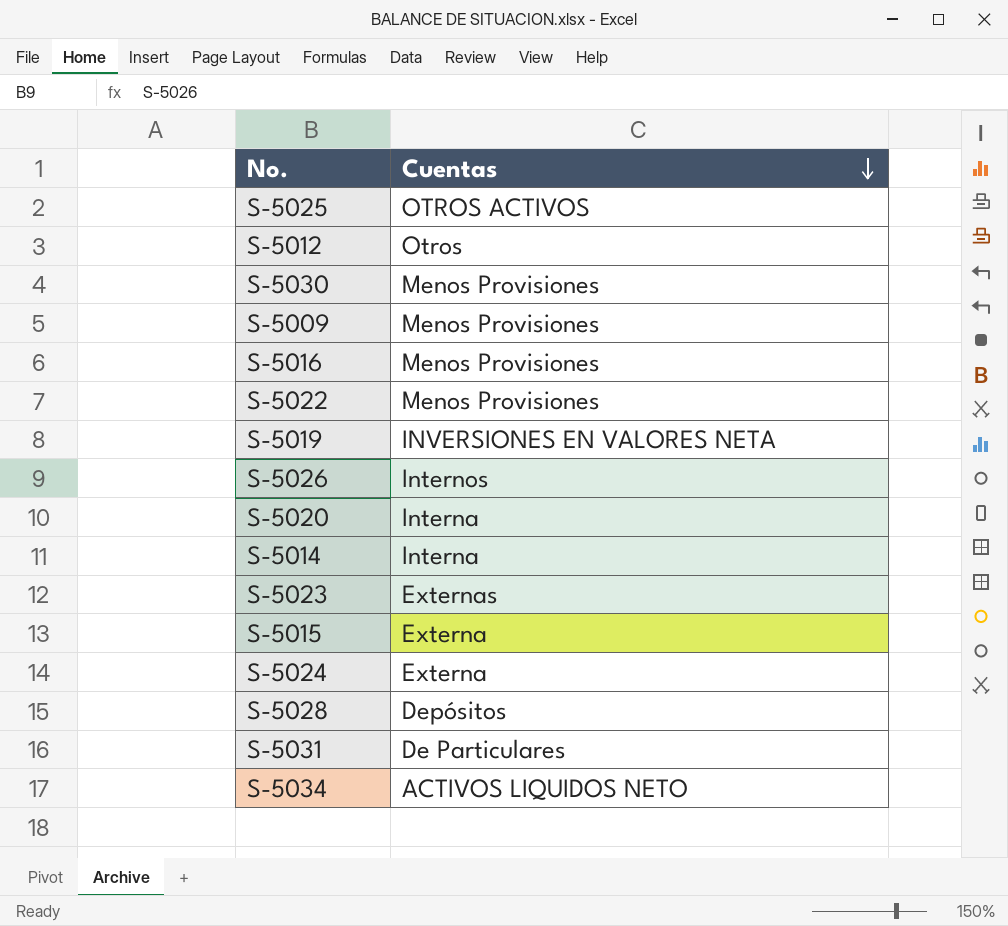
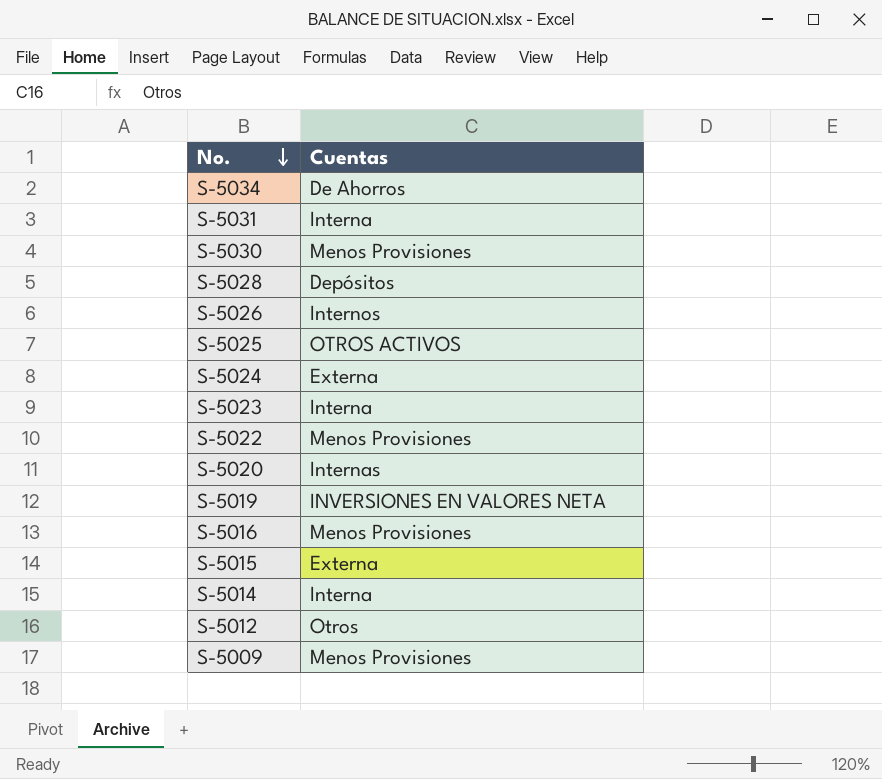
row order: Cuentas descending -> No. descending
S-5034 | Cuentas: ACTIVOS LIQUIDOS NETO -> De Ahorros
S-5031 | Cuentas: De Particulares -> Interna
S-5023 | Cuentas: Externas -> Interna
S-5020 | Cuentas: Interna -> Internas

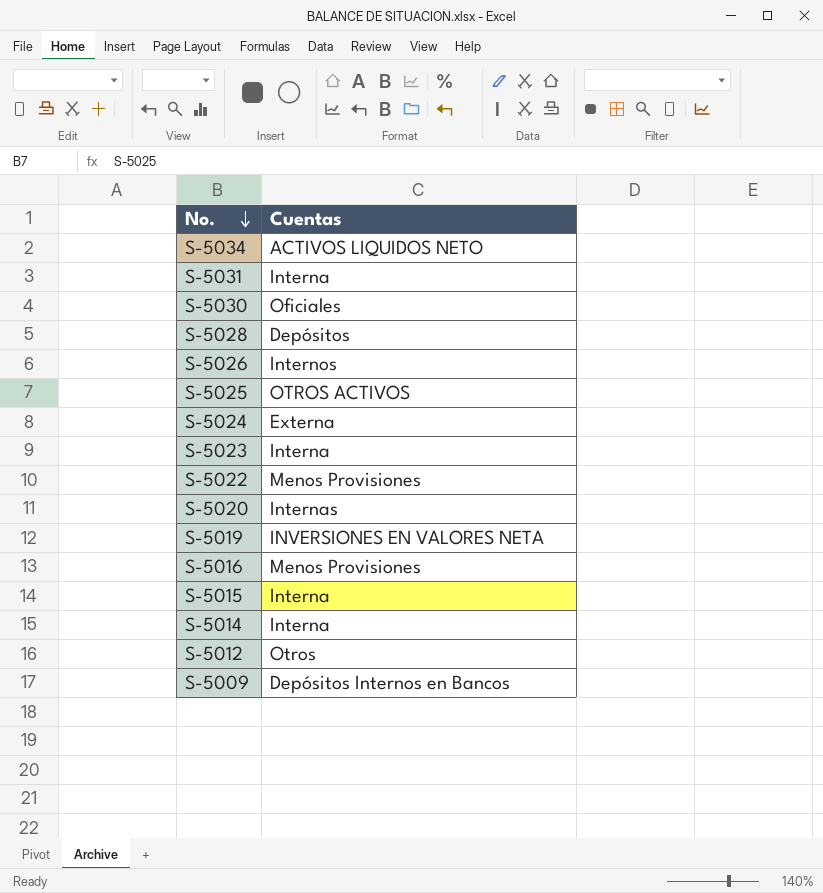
S-5034 | Cuentas: De Ahorros -> ACTIVOS LIQUIDOS NETO
S-5030 | Cuentas: Menos Provisiones -> Oficiales
S-5015 | Cuentas: Externa -> Interna
S-5009 | Cuentas: Menos Provisiones -> Depósitos Internos en Bancos

